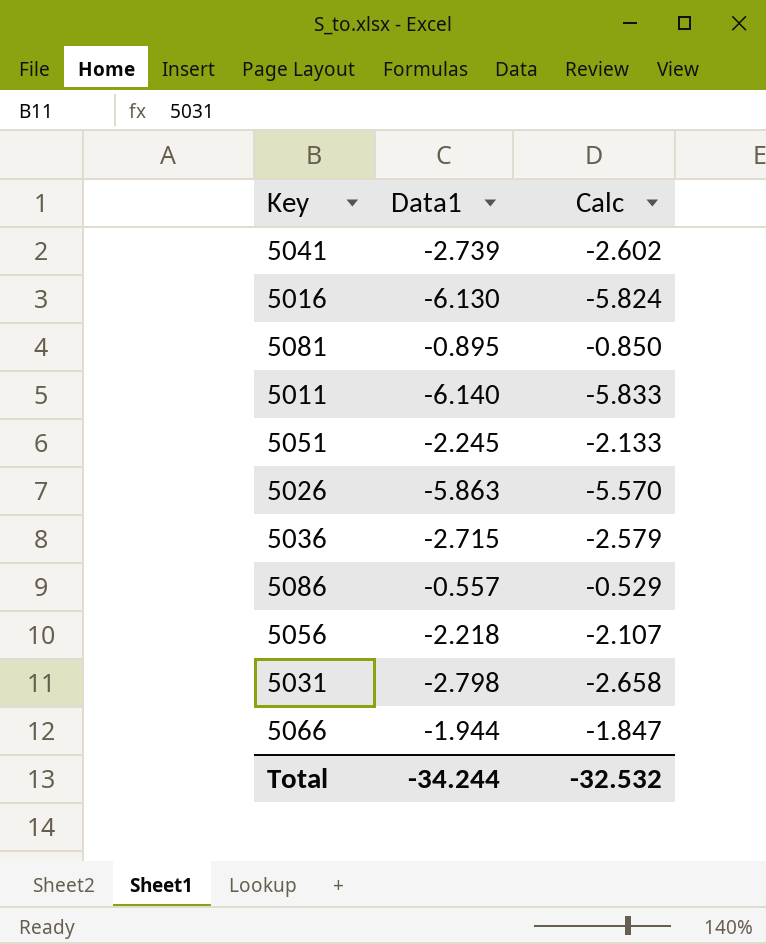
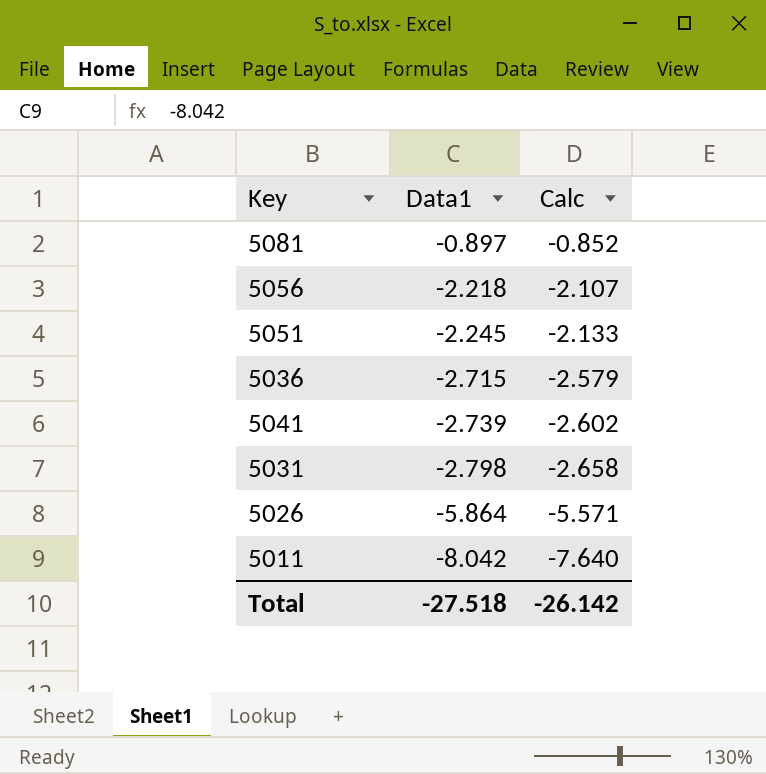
row order: none -> Data1 descending
row 5016: -6.130 | -5.824 -> none
row 5086: -0.557 | -0.529 -> none
row 5066: -1.944 | -1.847 -> none
5081 | Data1: -0.895 -> -0.897
5081 | Calc: -0.850 -> -0.852
5026 | Data1: -5.863 -> -5.864
5026 | Calc: -5.570 -> -5.571
5011 | Data1: -6.140 -> -8.042
5011 | Calc: -5.833 -> -7.640
Total | Data1: -34.244 -> -27.518
Total | Calc: -32.532 -> -26.142

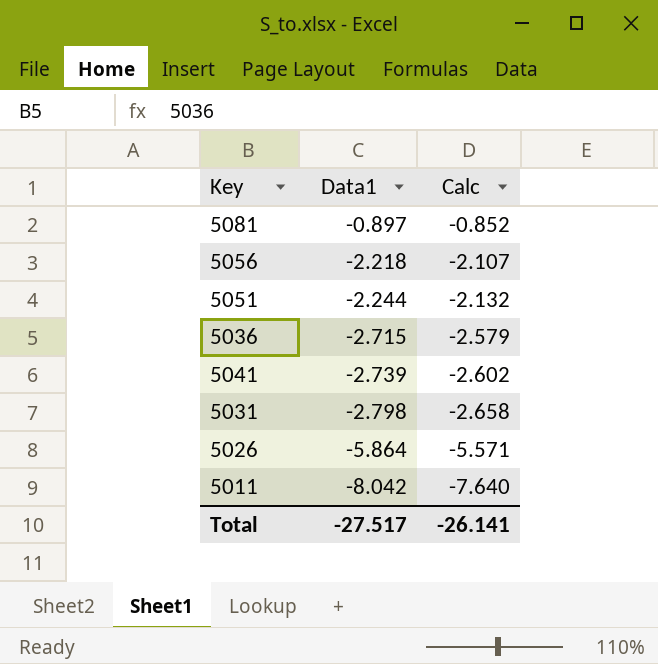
5051 | Data1: -2.245 -> -2.244
5051 | Calc: -2.133 -> -2.132
Total | Data1: -27.518 -> -27.517
Total | Calc: -26.142 -> -26.141

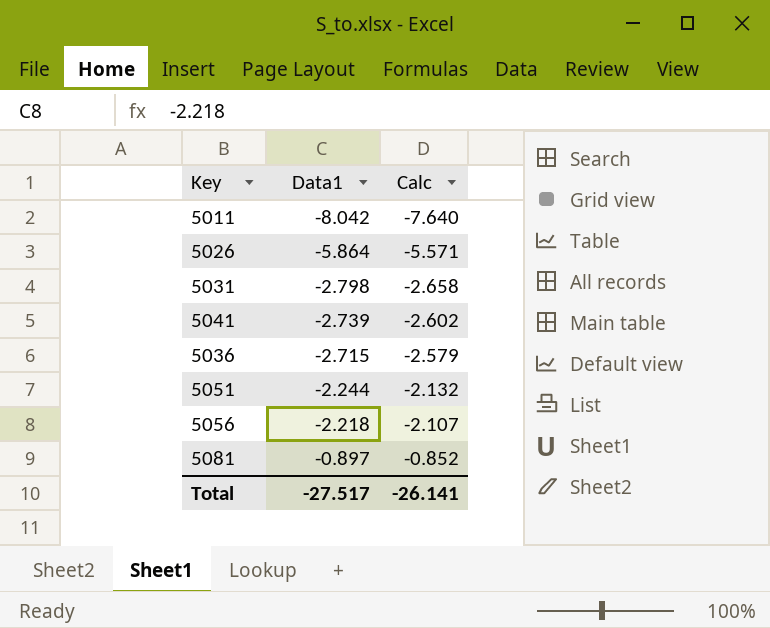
row order: Data1 descending -> Data1 ascending

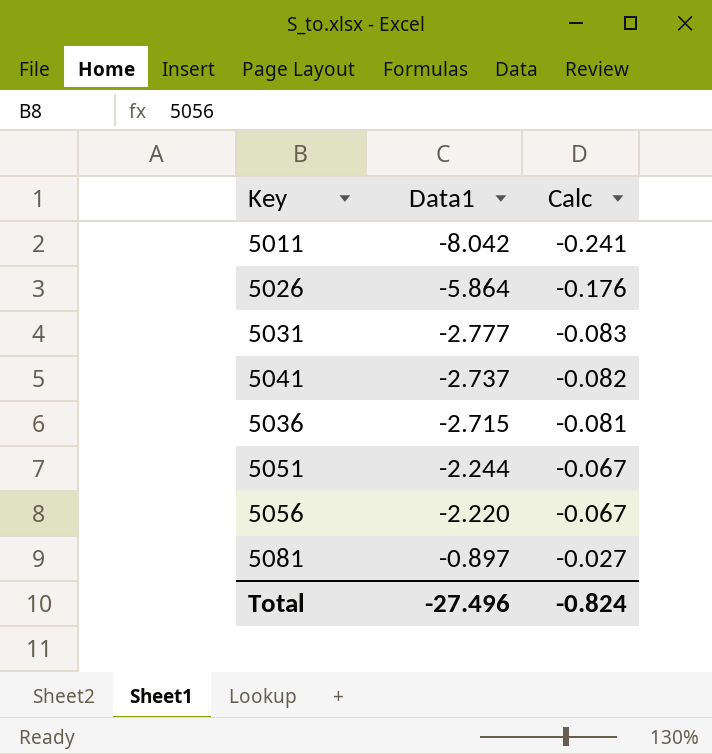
column Calc | formula: [Data1] * 0.95 -> [Data1] * 0.03
5031 | Data1: -2.798 -> -2.777
5041 | Data1: -2.739 -> -2.737
5056 | Data1: -2.218 -> -2.220
Total | Data1: -27.517 -> -27.496
Total | Calc: -26.141 -> -0.824

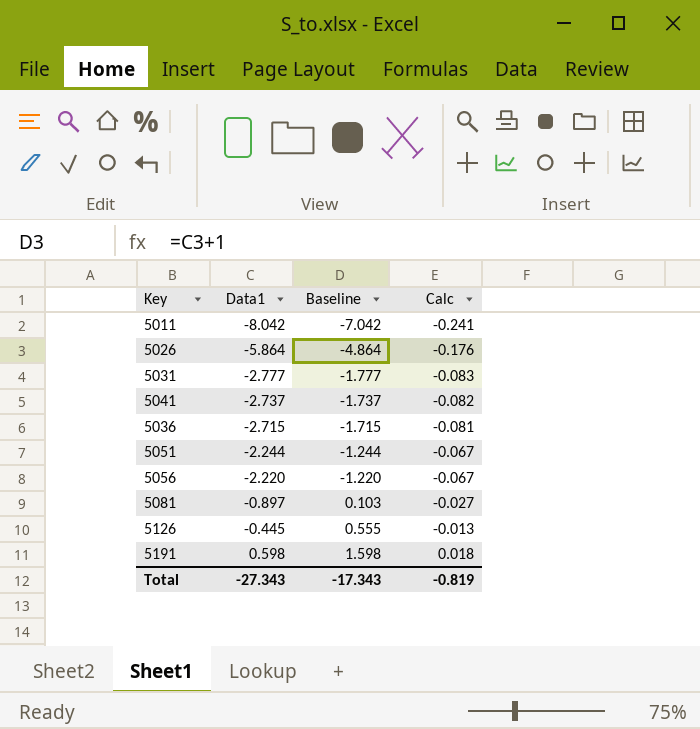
column Baseline | formula: none -> [Data1] + 1
row 5126: none -> -0.445 | 0.555 | -0.013
row 5191: none -> 0.598 | 1.598 | 0.018
Total | Data1: -27.496 -> -27.343
Total | Calc: -0.824 -> -0.819

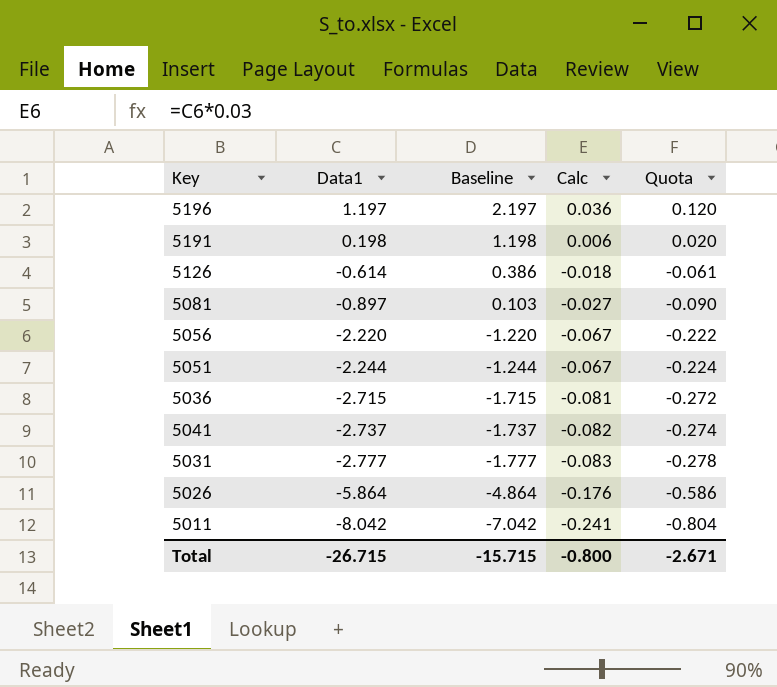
row order: Data1 ascending -> Data1 descending
column Quota | formula: none -> [Data1] * 0.1
row 5196: none -> 1.197 | 2.197 | 0.036 | 0.120
5191 | Data1: 0.598 -> 0.198
5191 | Baseline: 1.598 -> 1.198
5191 | Calc: 0.018 -> 0.006
5126 | Data1: -0.445 -> -0.614
5126 | Baseline: 0.555 -> 0.386
5126 | Calc: -0.013 -> -0.018
Total | Data1: -27.343 -> -26.715
Total | Baseline: -17.343 -> -15.715
Total | Calc: -0.819 -> -0.800

